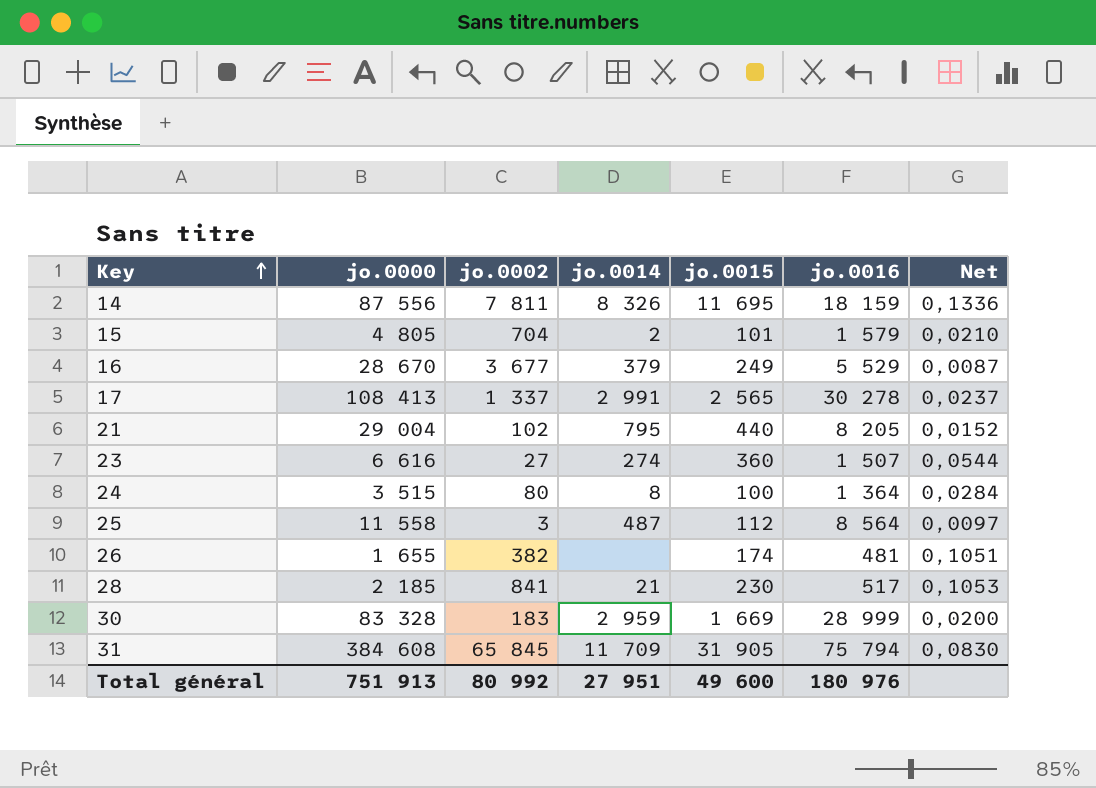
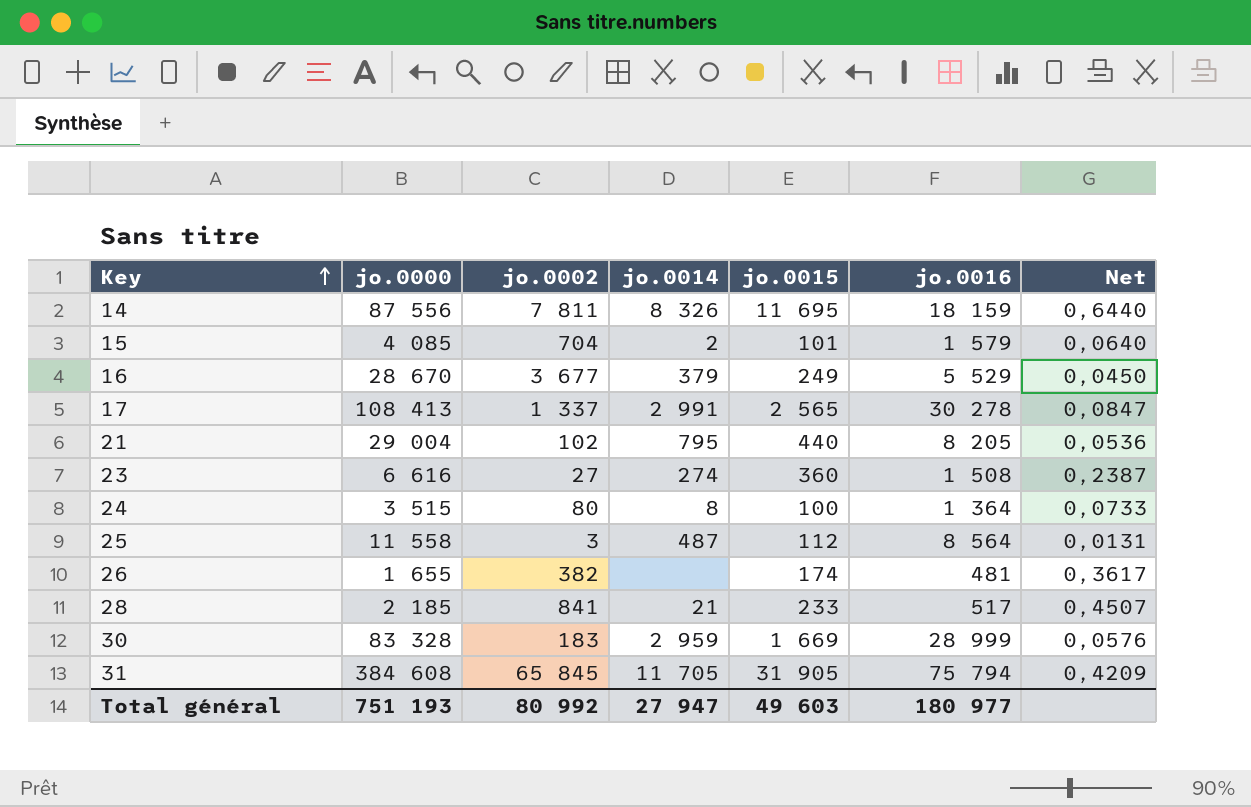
column Net | formula: [jo.0015] / [jo.0000] -> [jo.0015] / [jo.0016]
15 | jo.0000: 4 805 -> 4 085
23 | jo.0016: 1 507 -> 1 508
28 | jo.0015: 230 -> 233
31 | jo.0014: 11 709 -> 11 705
Total général | jo.0000: 751 913 -> 751 193
Total général | jo.0014: 27 951 -> 27 947
Total général | jo.0015: 49 600 -> 49 603
Total général | jo.0016: 180 976 -> 180 977

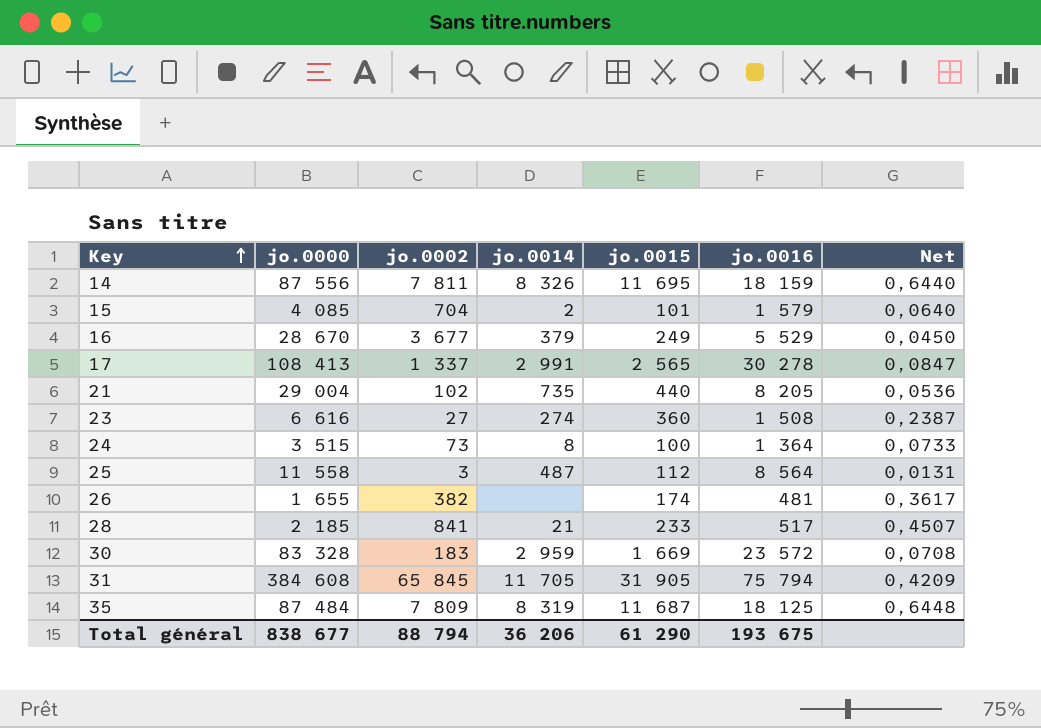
21 | jo.0014: 795 -> 735
24 | jo.0002: 80 -> 73
30 | jo.0016: 28 999 -> 23 572
30 | Net: 0,0576 -> 0,0708
row 35: none -> 87 484 | 7 809 | 8 319 | 11 687 | 18 125 | 0,6448
Total général | jo.0000: 751 193 -> 838 677
Total général | jo.0002: 80 992 -> 88 794
Total général | jo.0014: 27 947 -> 36 206
Total général | jo.0015: 49 603 -> 61 290
Total général | jo.0016: 180 977 -> 193 675

